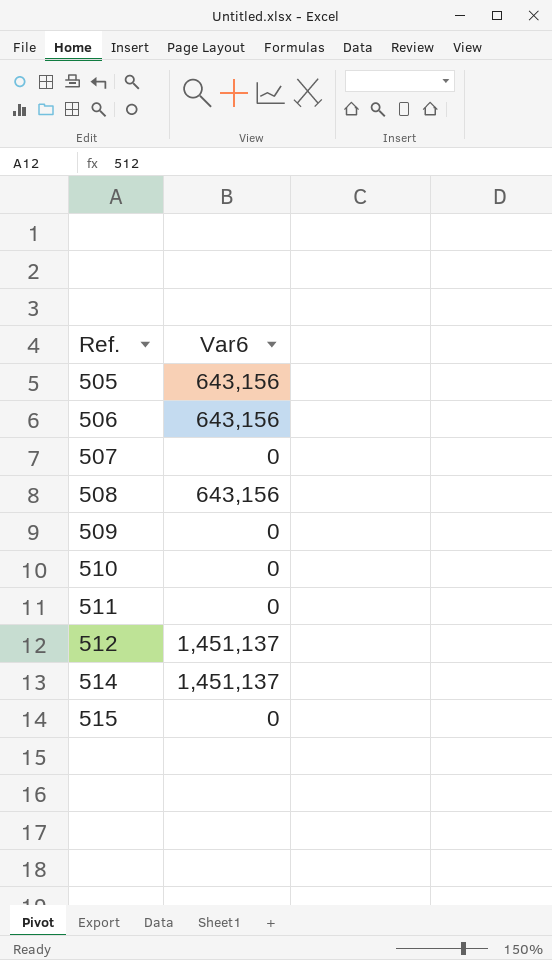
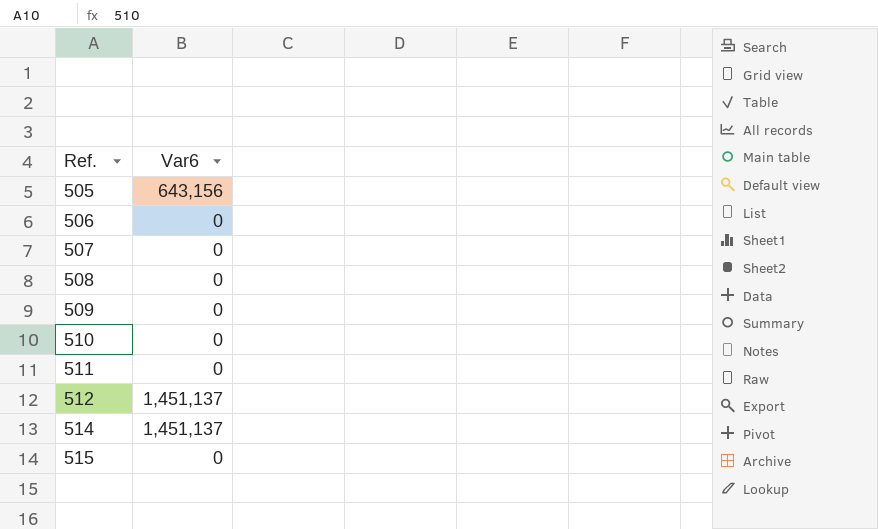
506 | Var6: 643,156 -> 0
508 | Var6: 643,156 -> 0

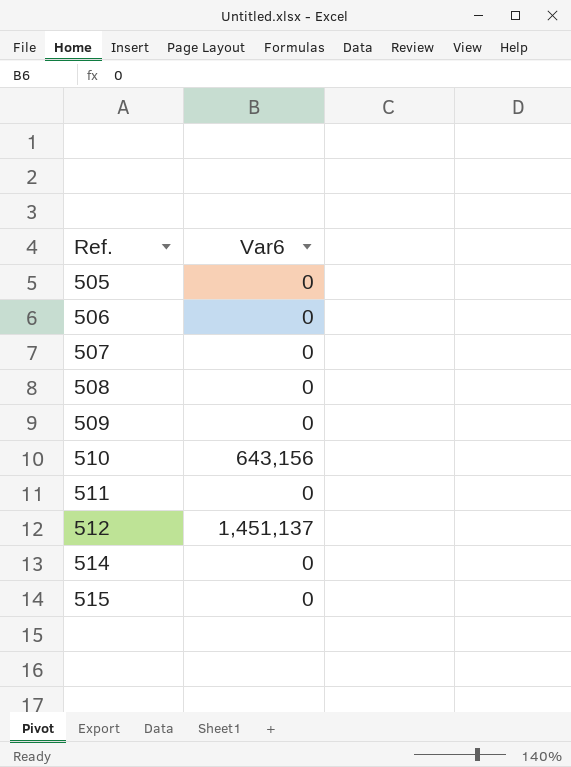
505 | Var6: 643,156 -> 0
510 | Var6: 0 -> 643,156
514 | Var6: 1,451,137 -> 0

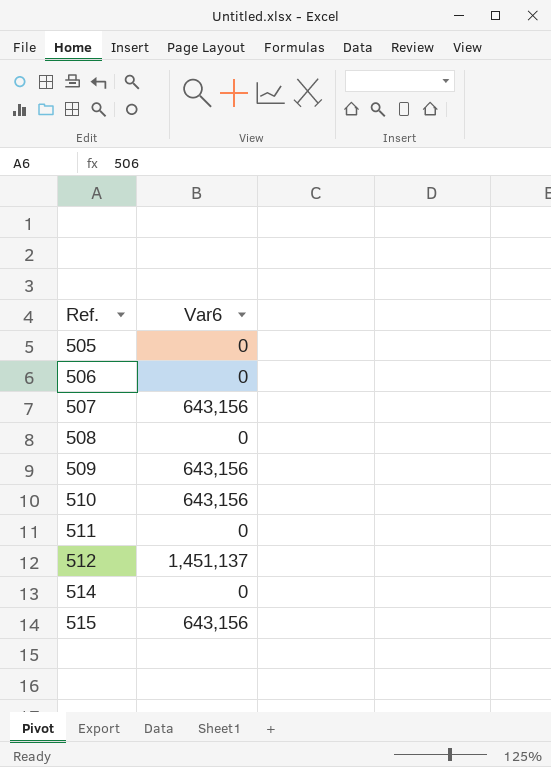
507 | Var6: 0 -> 643,156
509 | Var6: 0 -> 643,156
515 | Var6: 0 -> 643,156

